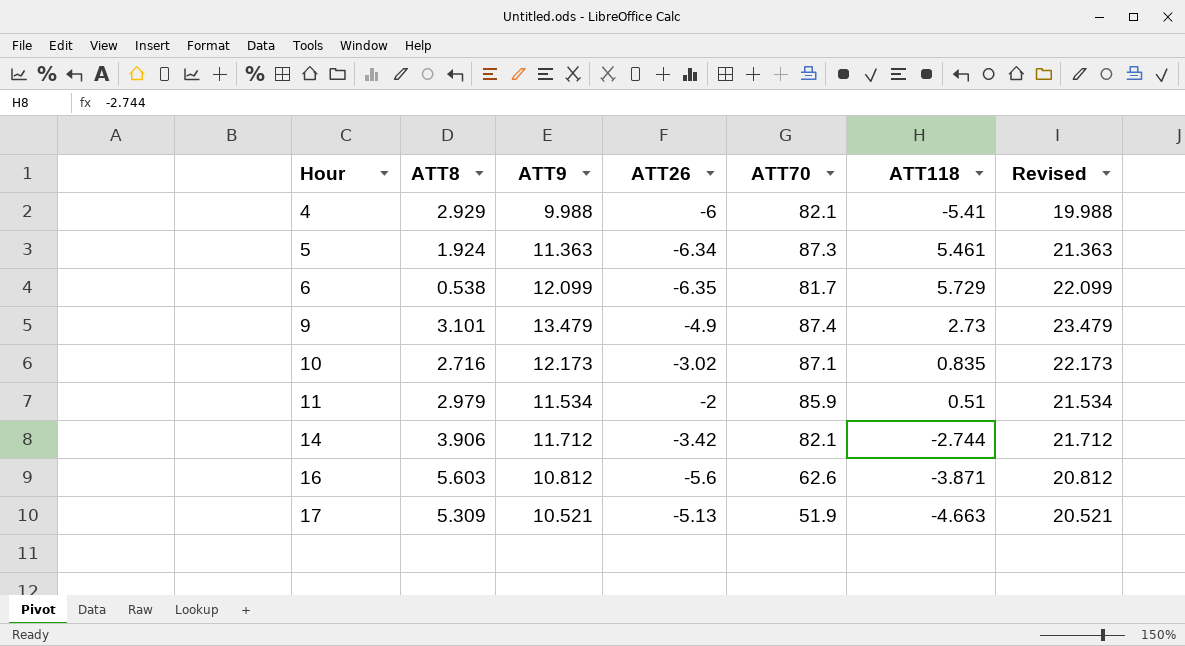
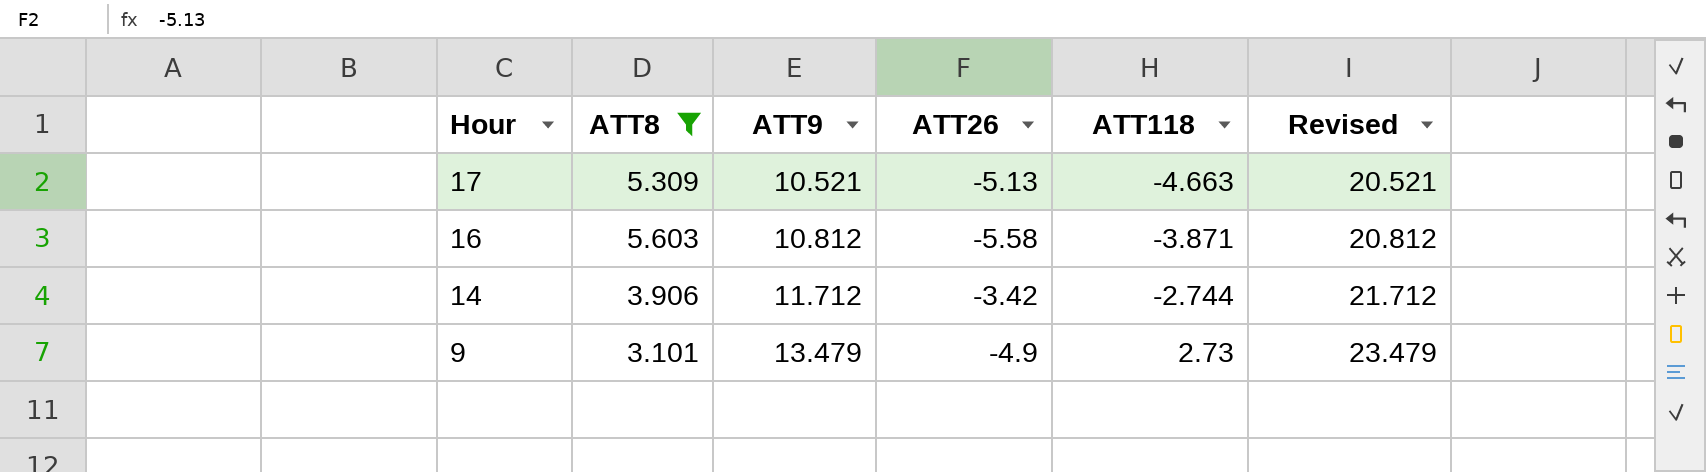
filter: none -> ATT8 >= 3.101
row order: Hour ascending -> Hour descending
column ATT70 | position: 5 -> none
16 | ATT26: -5.6 -> -5.58

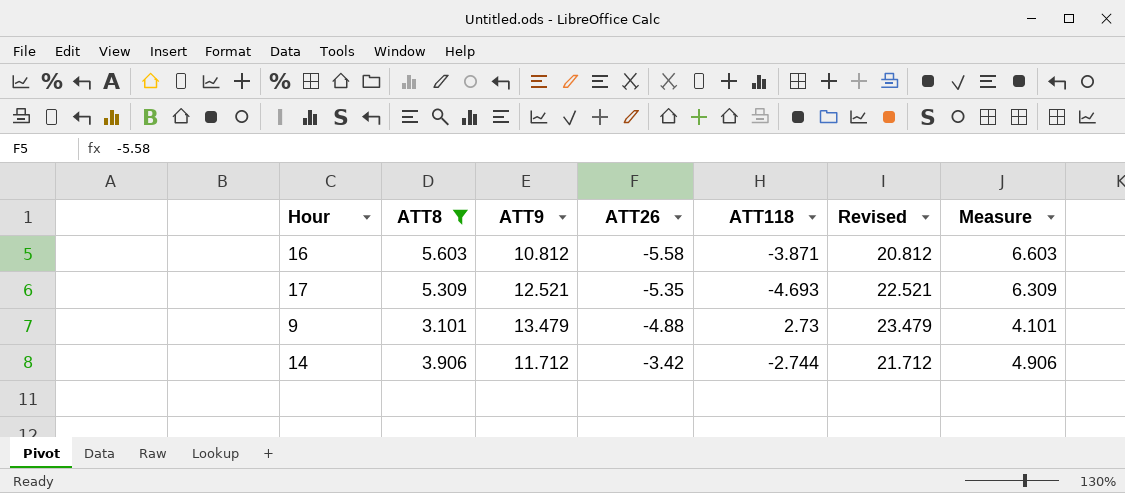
row order: Hour descending -> ATT26 ascending
column Measure | formula: none -> [ATT8] + 1
17 | ATT9: 10.521 -> 12.521
17 | ATT26: -5.13 -> -5.35
17 | ATT118: -4.663 -> -4.693
17 | Revised: 20.521 -> 22.521
9 | ATT26: -4.9 -> -4.88

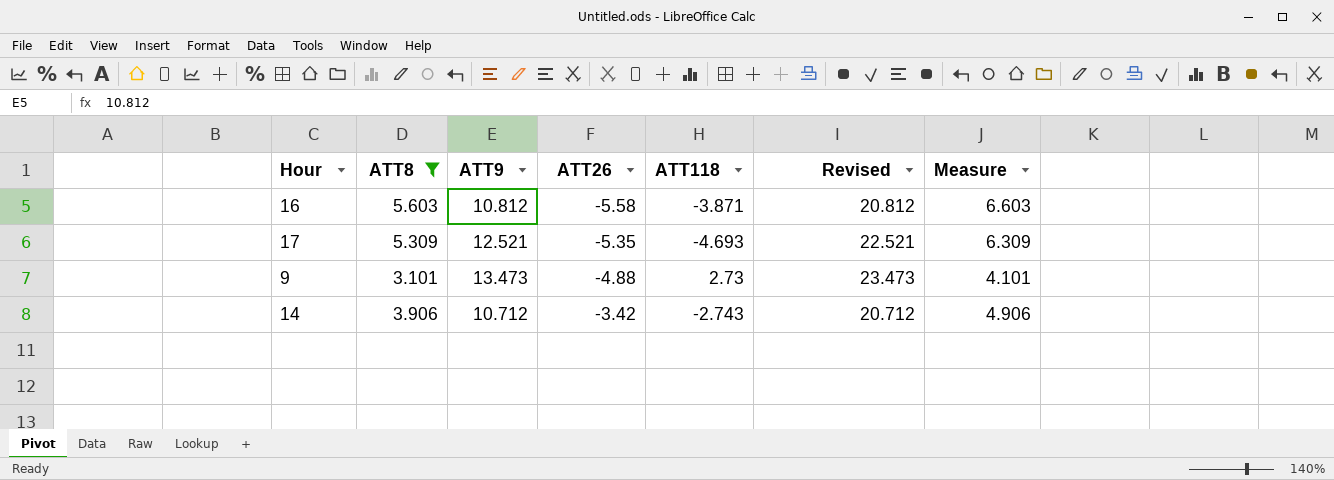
9 | ATT9: 13.479 -> 13.473
9 | Revised: 23.479 -> 23.473
14 | ATT9: 11.712 -> 10.712
14 | ATT118: -2.744 -> -2.743
14 | Revised: 21.712 -> 20.712

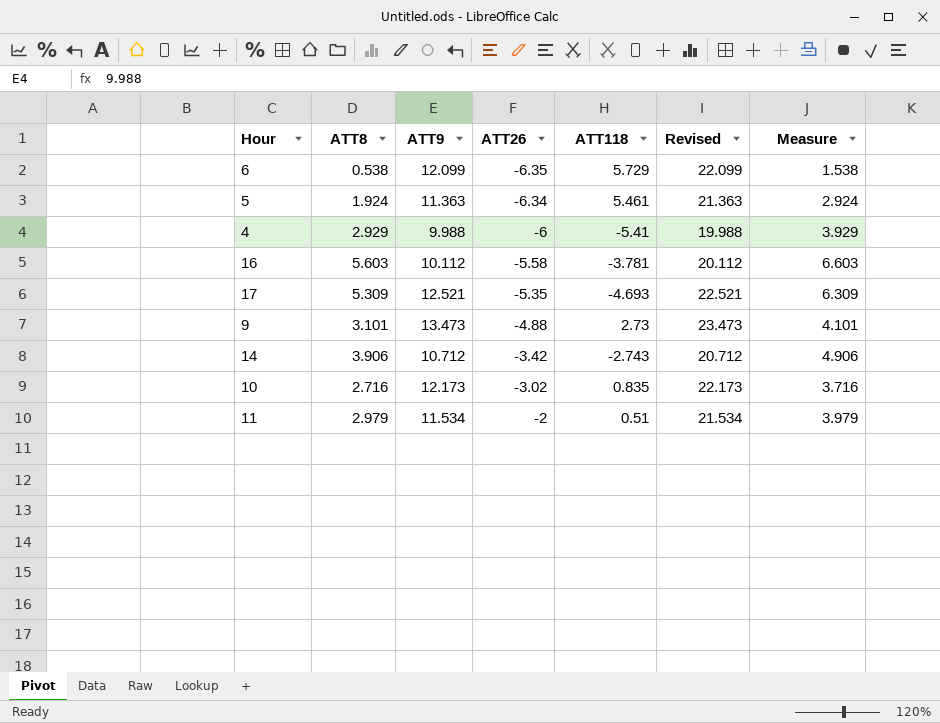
filter: ATT8 >= 3.101 -> none
16 | ATT9: 10.812 -> 10.112
16 | ATT118: -3.871 -> -3.781
16 | Revised: 20.812 -> 20.112

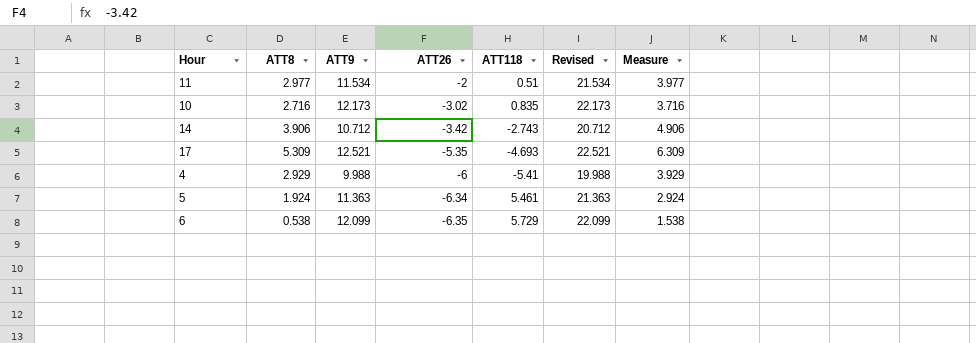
row order: ATT26 ascending -> ATT26 descending
row 16: 5.603 | 10.112 | -5.58 | -3.781 | 20.112 | 6.603 -> none
row 9: 3.101 | 13.473 | -4.88 | 2.73 | 23.473 | 4.101 -> none
11 | ATT8: 2.979 -> 2.977
11 | Measure: 3.979 -> 3.977

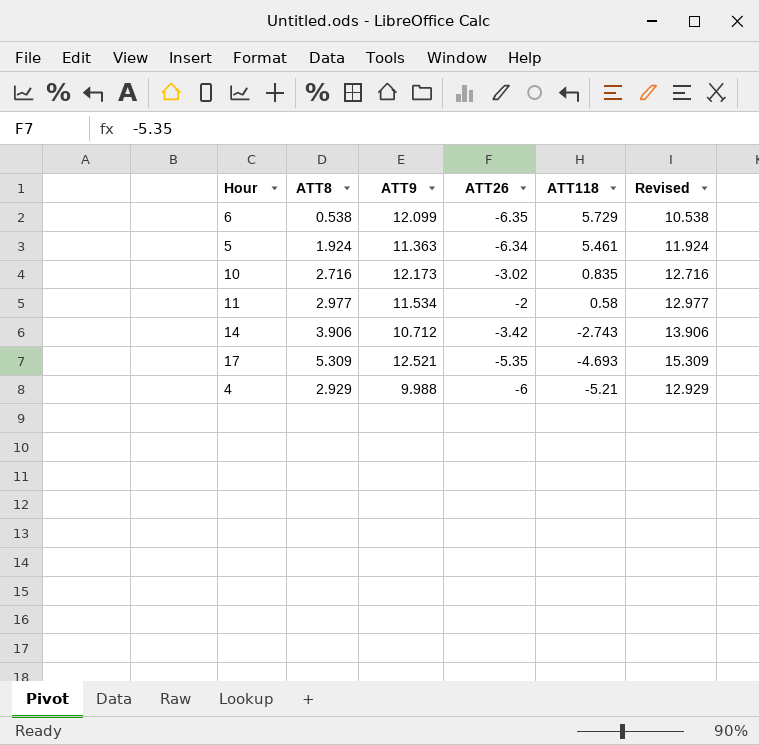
row order: ATT26 descending -> ATT118 descending
column Measure | formula: [ATT8] + 1 -> none
column Revised | formula: [ATT9] + 10 -> [ATT8] + 10
11 | ATT118: 0.51 -> 0.58
4 | ATT118: -5.41 -> -5.21

